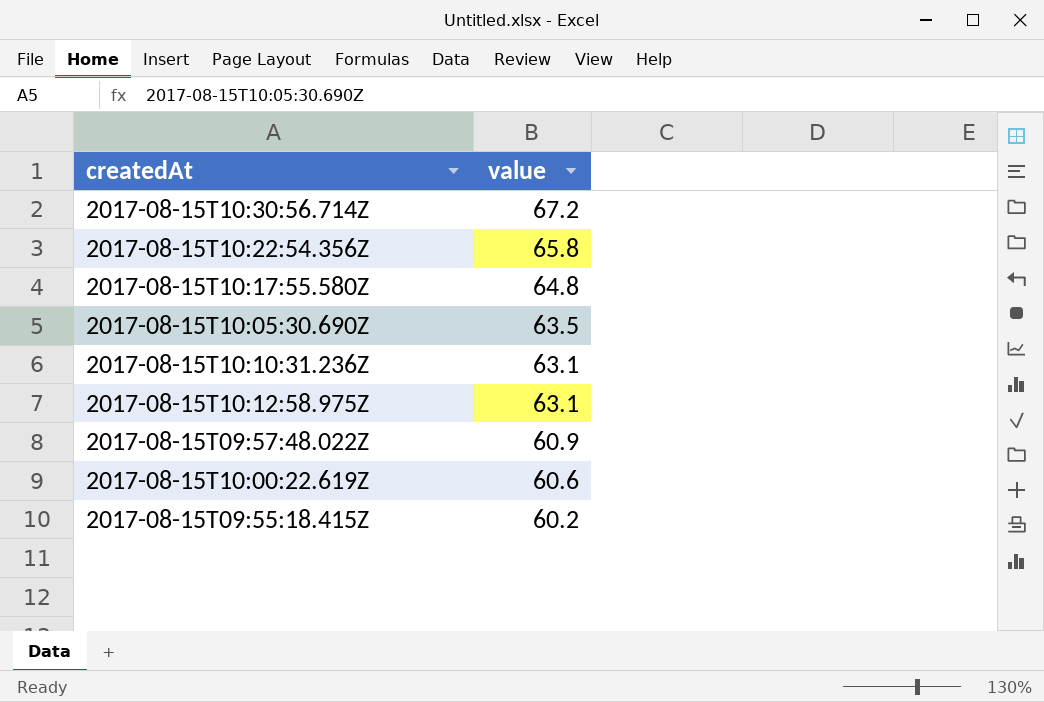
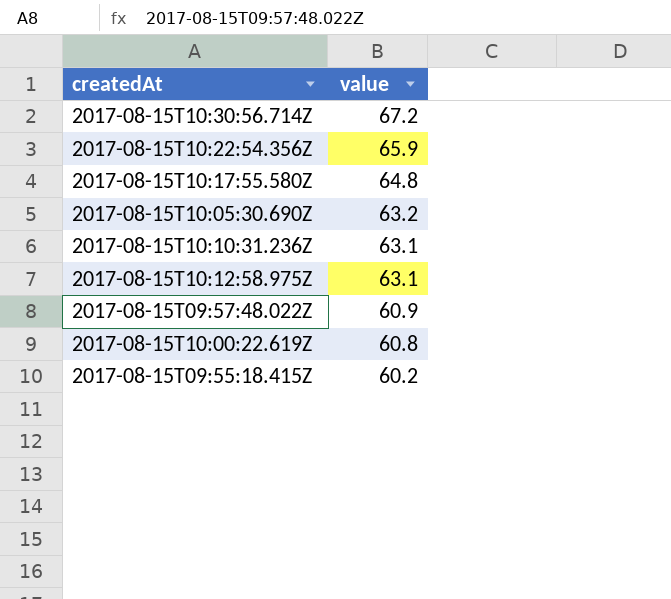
2017-08-15T10:22:54.356Z | value: 65.8 -> 65.9
2017-08-15T10:05:30.690Z | value: 63.5 -> 63.2
2017-08-15T10:00:22.619Z | value: 60.6 -> 60.8

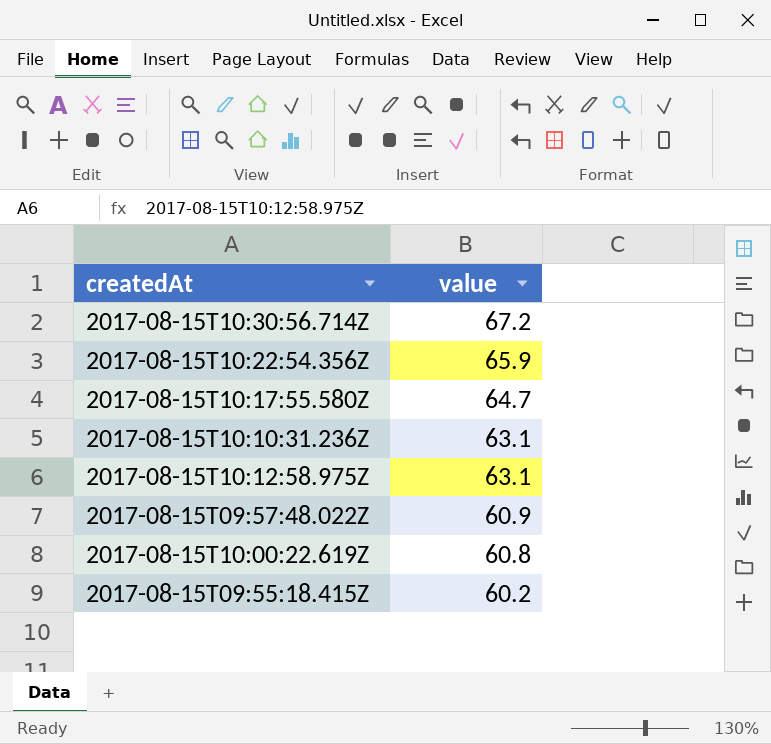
row 2017-08-15T10:05:30.690Z: 63.2 -> none
2017-08-15T10:17:55.580Z | value: 64.8 -> 64.7

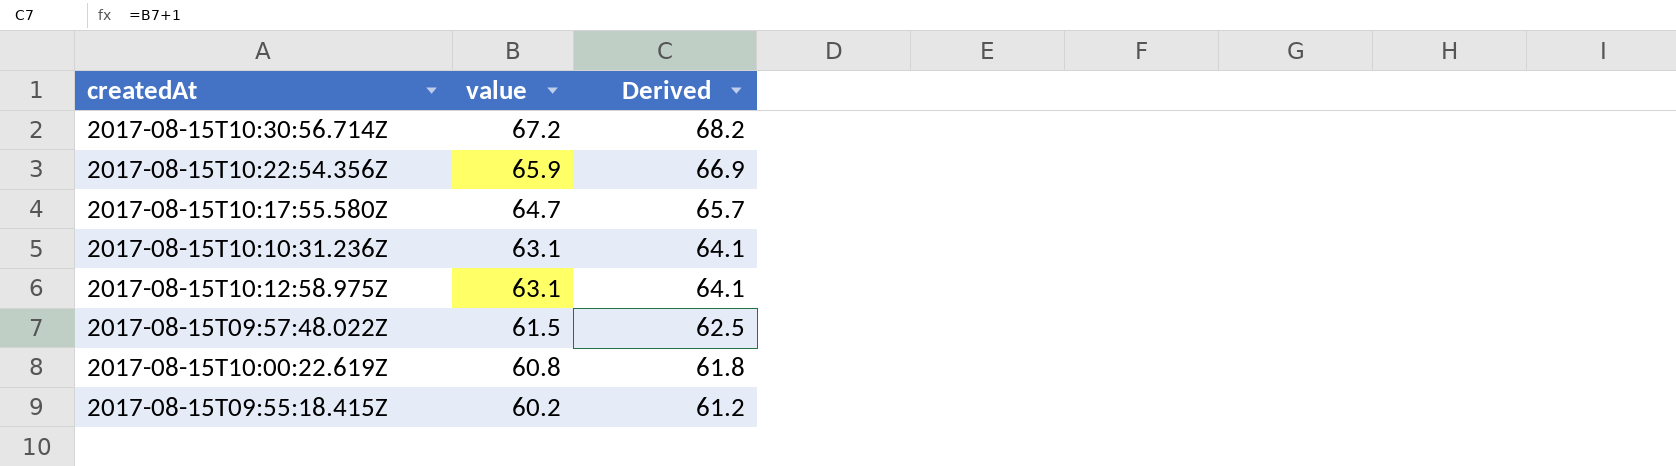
column Derived | formula: none -> [value] + 1
2017-08-15T09:57:48.022Z | value: 60.9 -> 61.5

